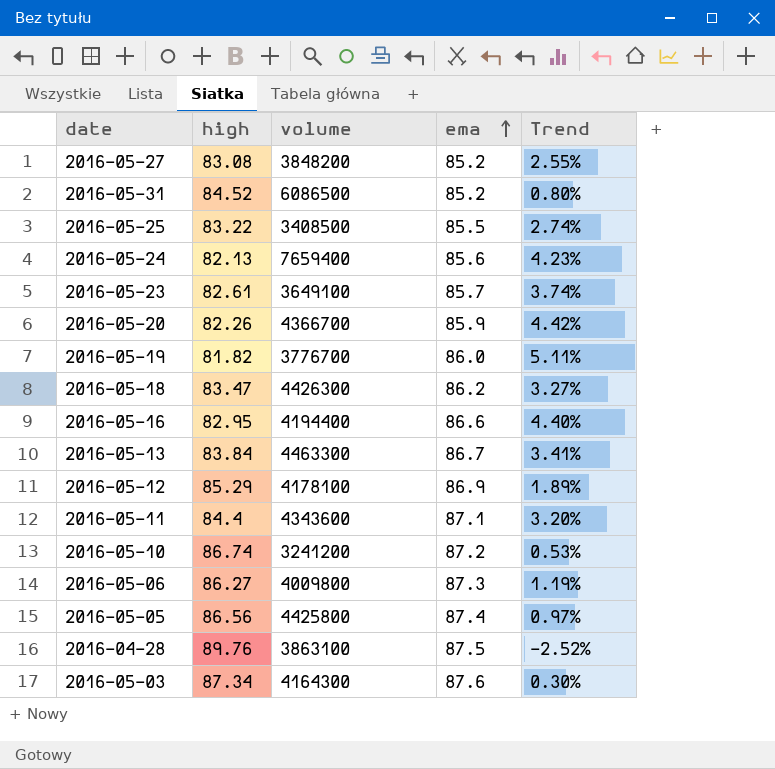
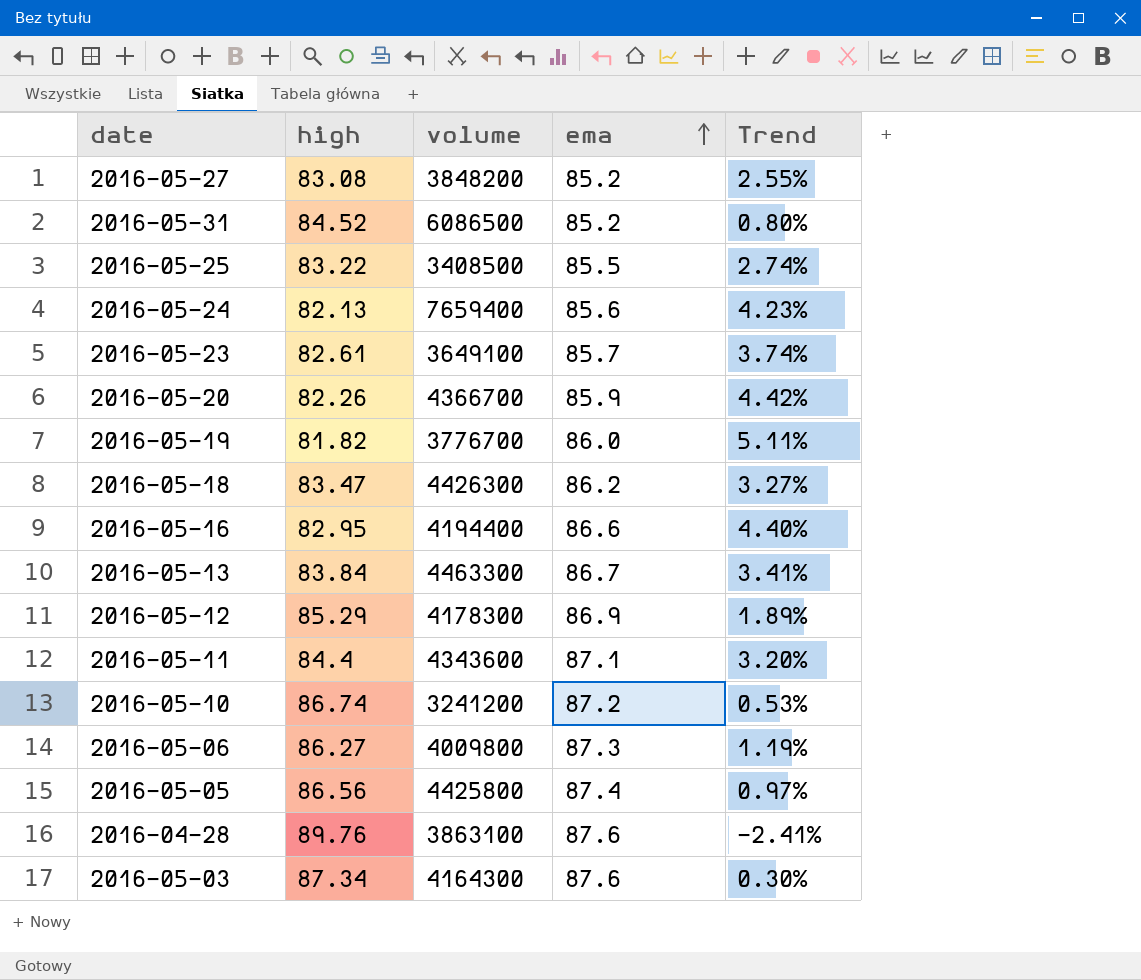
2016-05-12 | volume: 4178100 -> 4178300
2016-04-28 | ema: 87.5 -> 87.6
2016-04-28 | Trend: -2.52% -> -2.41%

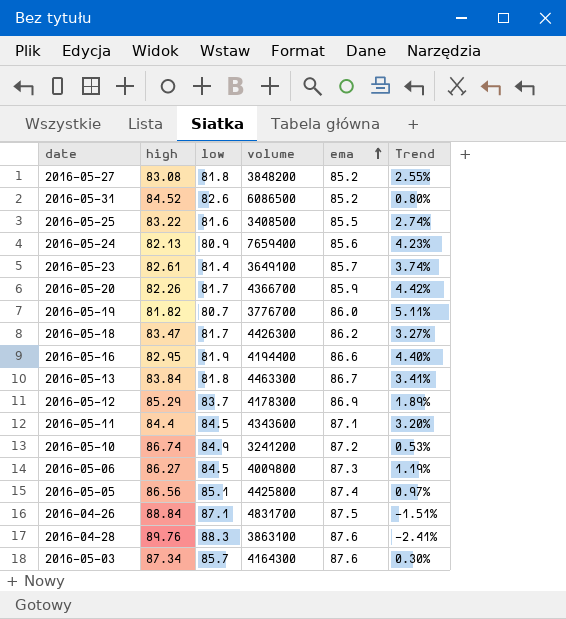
column low | position: none -> 3
row 2016-04-26: none -> 88.84 | 87.1 | 4831700 | 87.5 | -1.51%

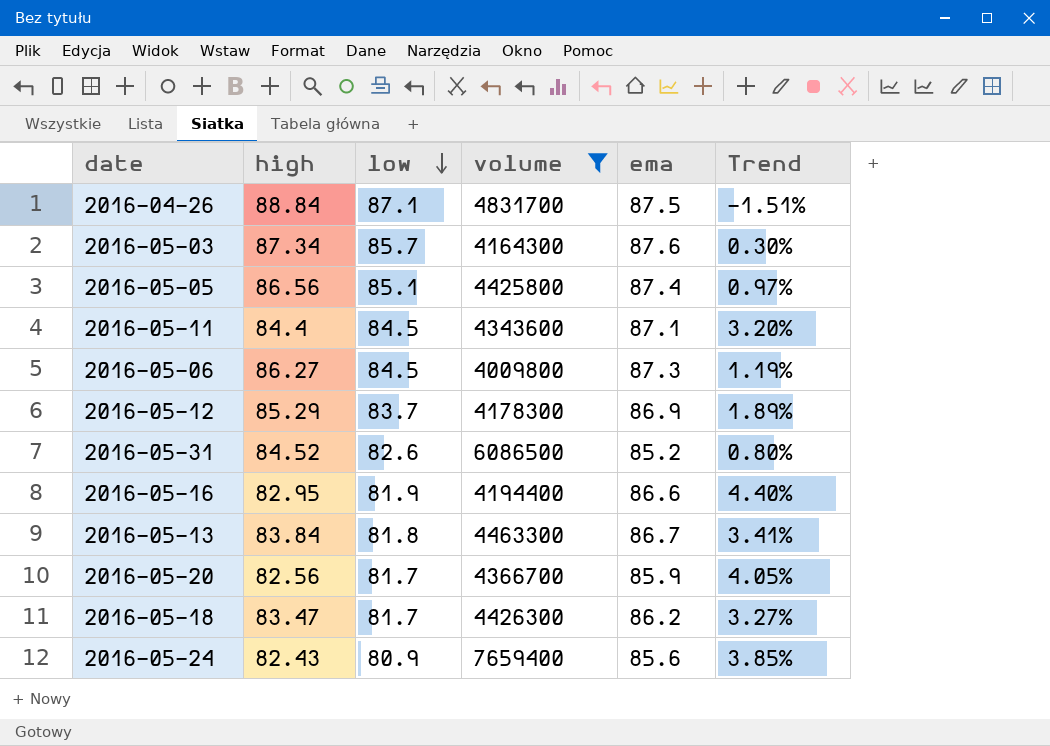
filter: none -> volume >= 4009800
row order: ema ascending -> low descending
2016-05-20 | high: 82.26 -> 82.56
2016-05-20 | Trend: 4.42% -> 4.05%
2016-05-24 | high: 82.13 -> 82.43
2016-05-24 | Trend: 4.23% -> 3.85%

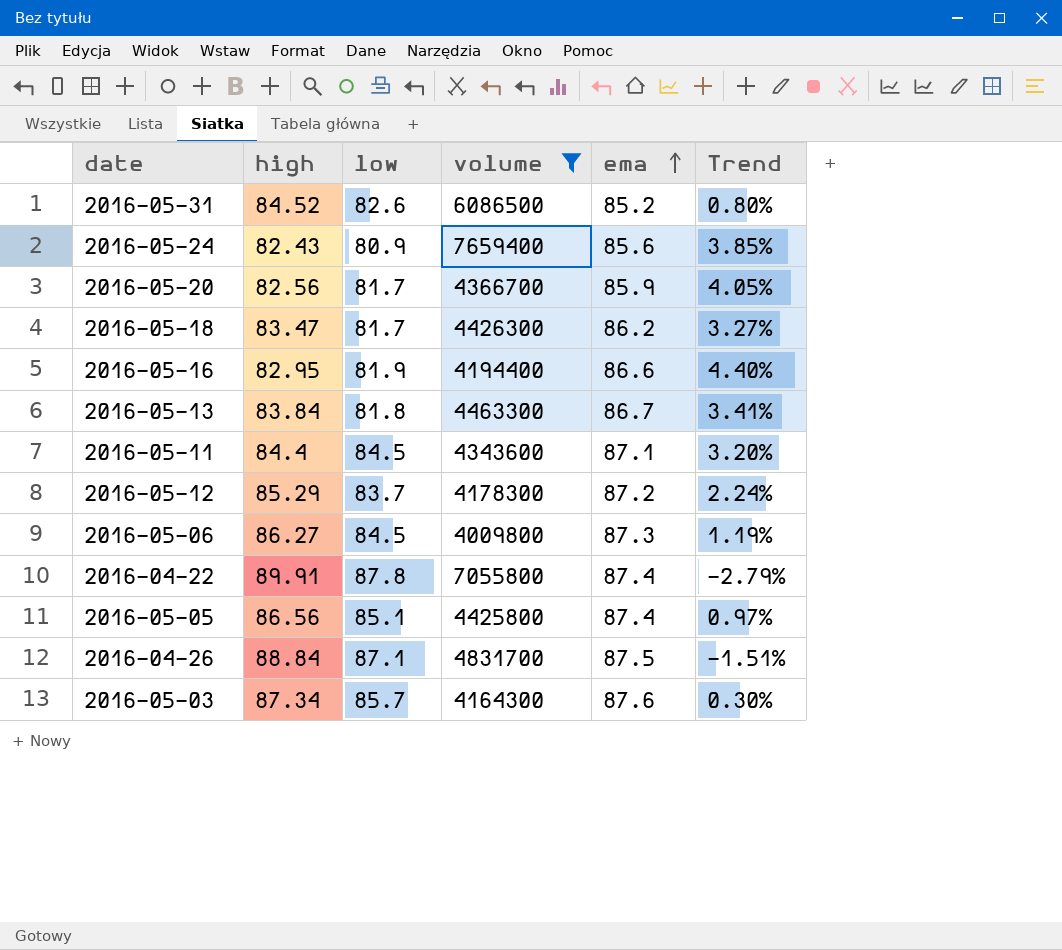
row order: low descending -> ema ascending
2016-05-12 | ema: 86.9 -> 87.2
2016-05-12 | Trend: 1.89% -> 2.24%
row 2016-04-22: none -> 89.91 | 87.8 | 7055800 | 87.4 | -2.79%

